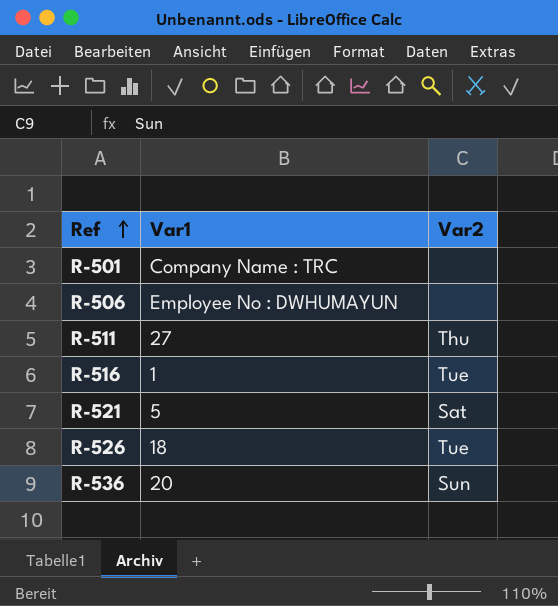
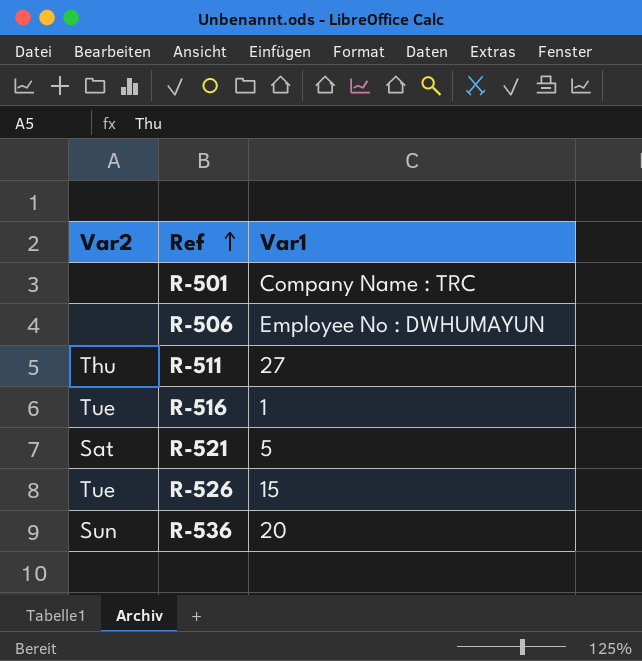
column Var2 | position: 3 -> 1
R-526 | Var1: 18 -> 15

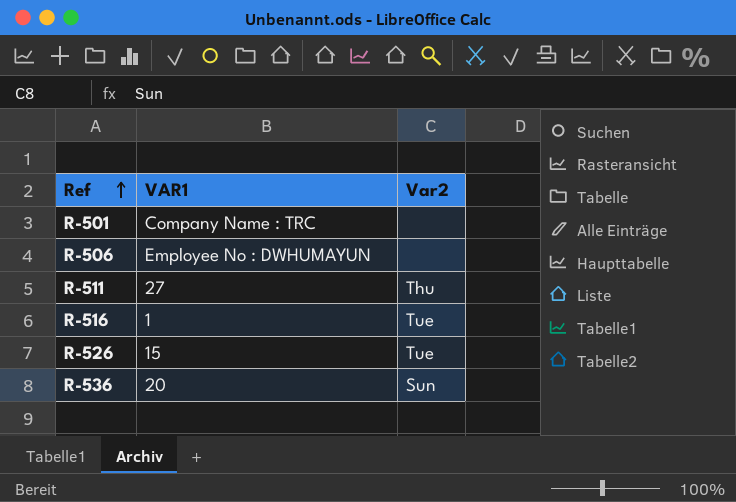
column name: Var1 -> VAR1
column Var2 | position: 1 -> 3
row R-521: Sat | 5 -> none

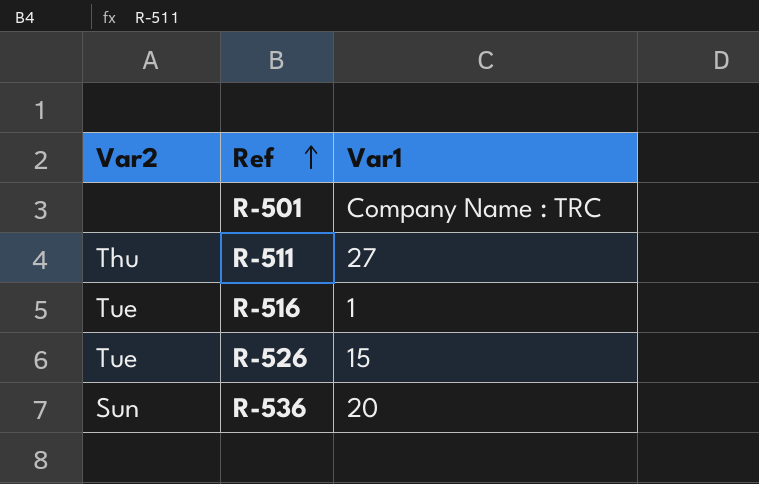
column Var2 | position: 3 -> 1
column name: VAR1 -> Var1
row R-506: Employee No : DWHUMAYUN | none -> none

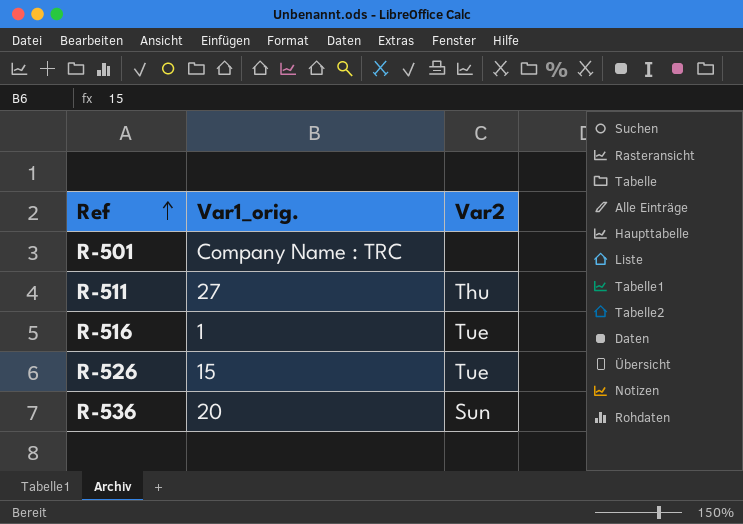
column name: Var1 -> Var1_orig.
column Var2 | position: 1 -> 3

